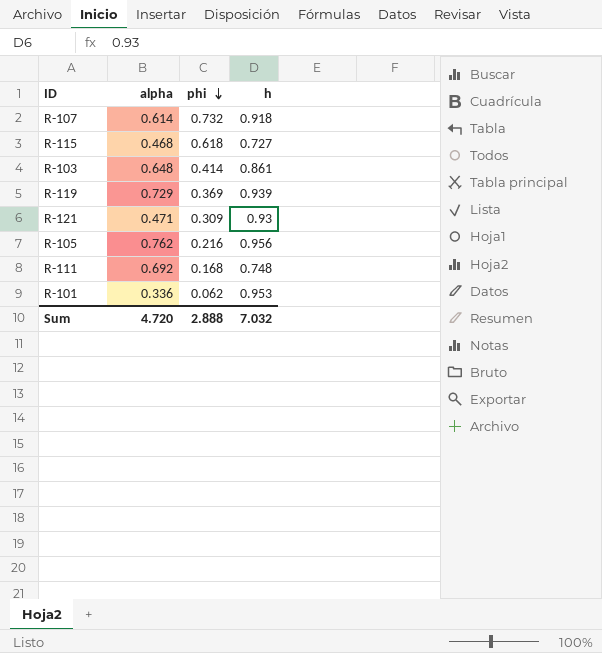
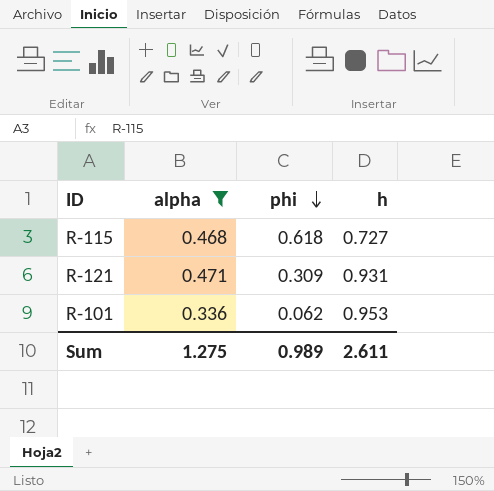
filter: none -> alpha <= 0.471
R-121 | h: 0.93 -> 0.931
Sum | alpha: 4.720 -> 1.275
Sum | phi: 2.888 -> 0.989
Sum | h: 7.032 -> 2.611

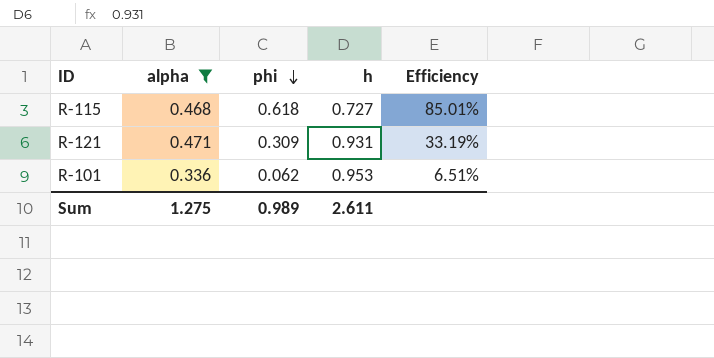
column Efficiency | formula: none -> [phi] / [h]

